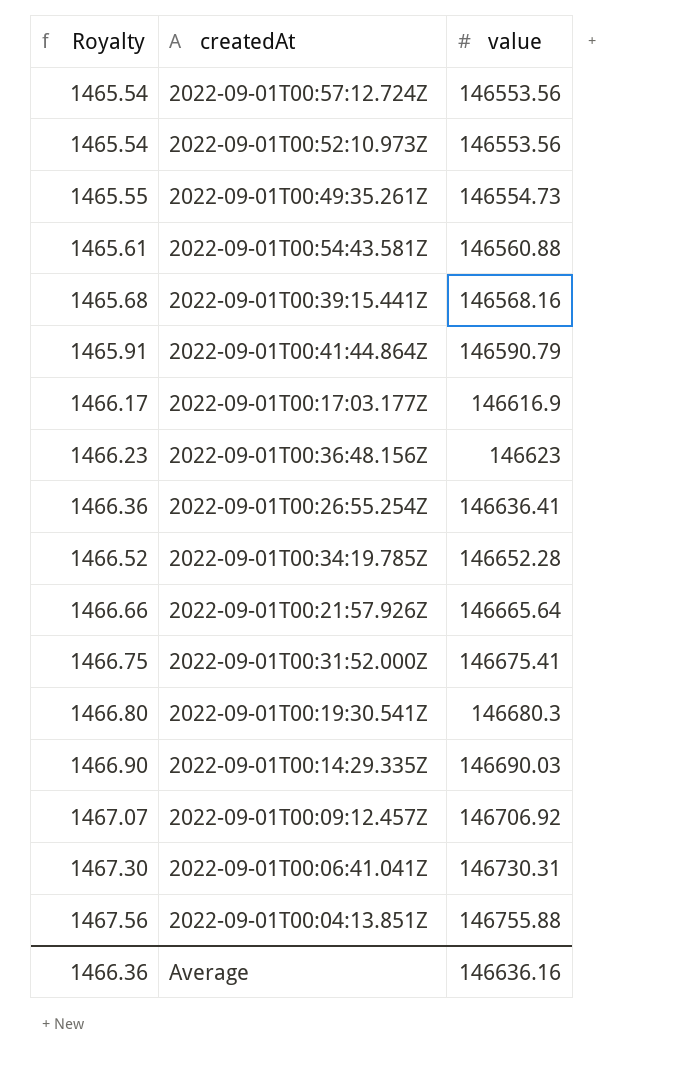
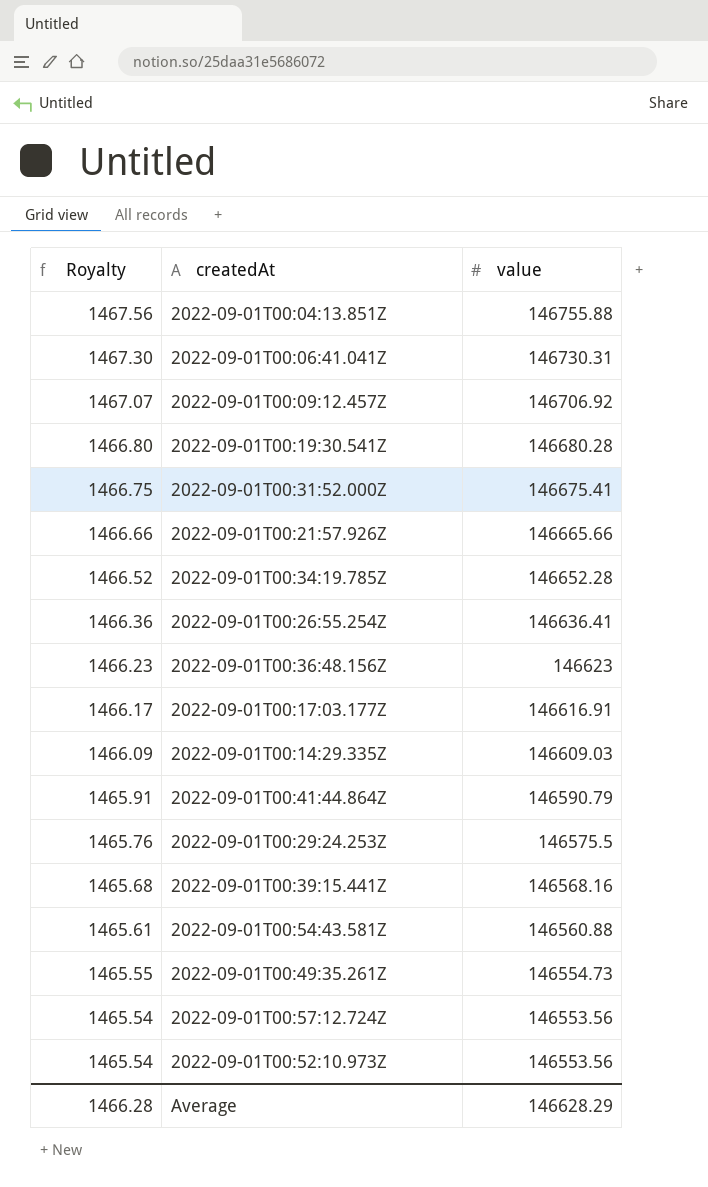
row order: Royalty ascending -> Royalty descending
2022-09-01T00:19:30.541Z | value: 146680.3 -> 146680.28
2022-09-01T00:21:57.926Z | value: 146665.64 -> 146665.66
2022-09-01T00:17:03.177Z | value: 146616.9 -> 146616.91
2022-09-01T00:14:29.335Z | Royalty: 1466.90 -> 1466.09
2022-09-01T00:14:29.335Z | value: 146690.03 -> 146609.03
row 2022-09-01T00:29:24.253Z: none -> 1465.76 | 146575.5
Average | Royalty: 1466.36 -> 1466.28
Average | value: 146636.16 -> 146628.29

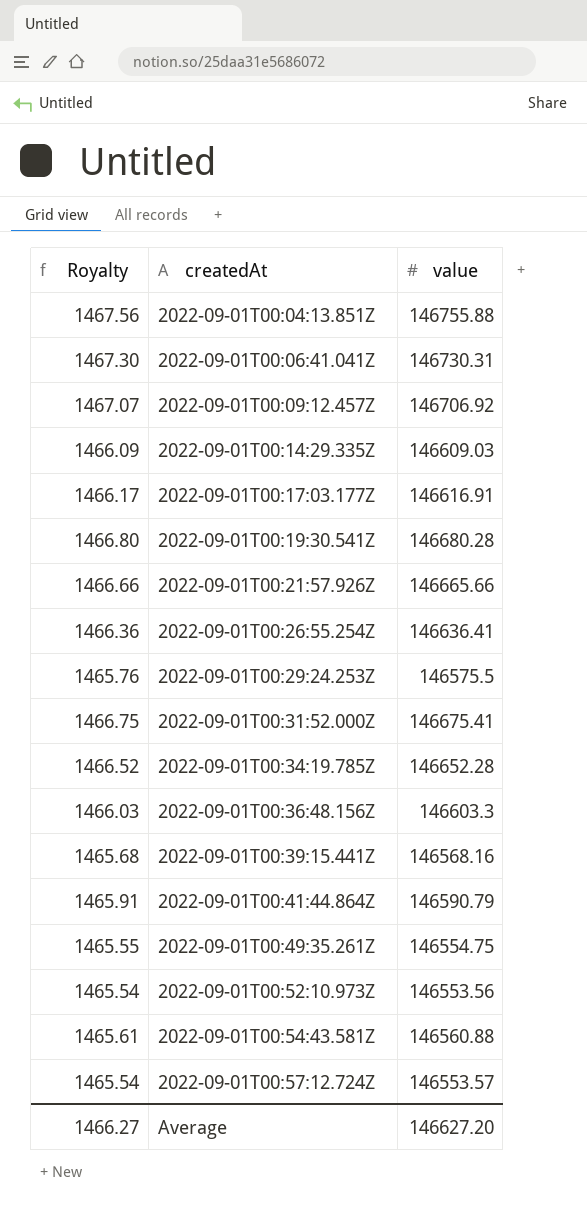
row order: Royalty descending -> createdAt ascending
2022-09-01T00:36:48.156Z | Royalty: 1466.23 -> 1466.03
2022-09-01T00:36:48.156Z | value: 146623 -> 146603.3
2022-09-01T00:49:35.261Z | value: 146554.73 -> 146554.75
2022-09-01T00:57:12.724Z | value: 146553.56 -> 146553.57
Average | Royalty: 1466.28 -> 1466.27
Average | value: 146628.29 -> 146627.20

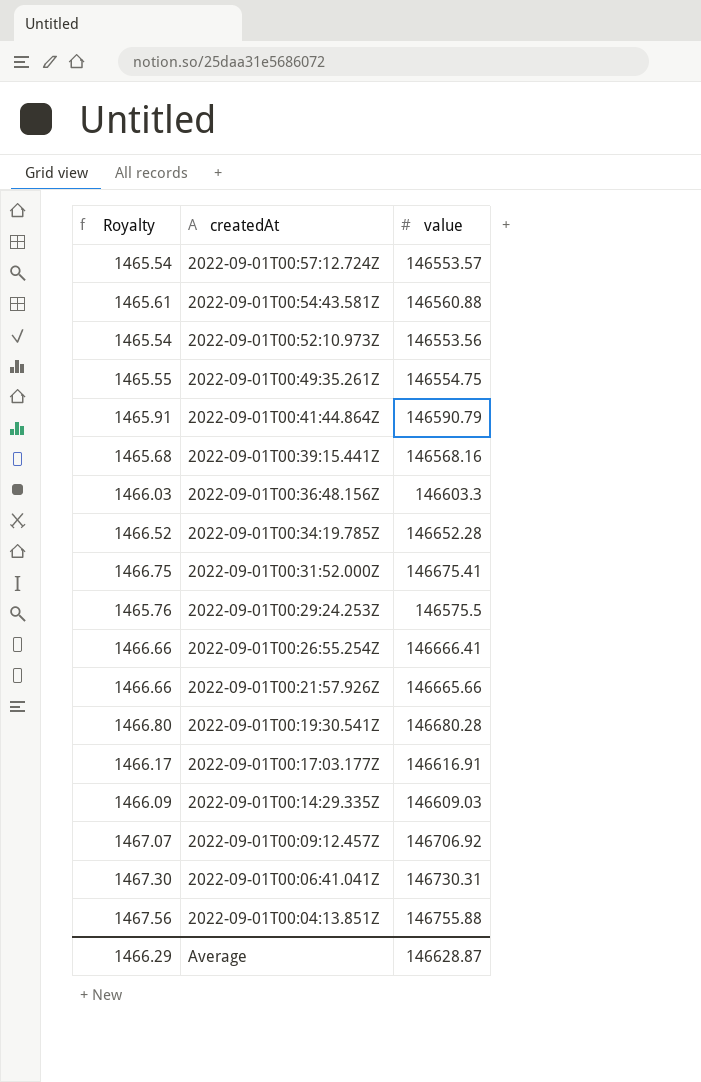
row order: createdAt ascending -> createdAt descending
2022-09-01T00:26:55.254Z | Royalty: 1466.36 -> 1466.66
2022-09-01T00:26:55.254Z | value: 146636.41 -> 146666.41
Average | Royalty: 1466.27 -> 1466.29
Average | value: 146627.20 -> 146628.87

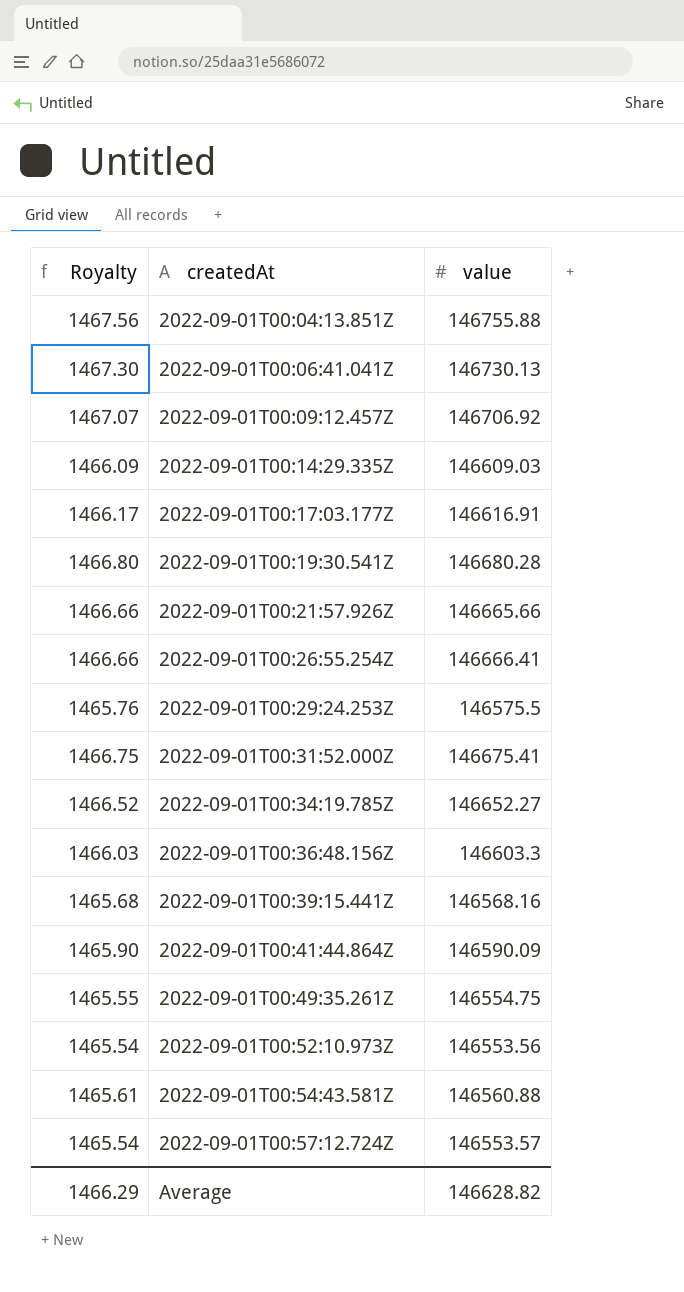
row order: createdAt descending -> createdAt ascending
2022-09-01T00:06:41.041Z | value: 146730.31 -> 146730.13
2022-09-01T00:34:19.785Z | value: 146652.28 -> 146652.27
2022-09-01T00:41:44.864Z | Royalty: 1465.91 -> 1465.90
2022-09-01T00:41:44.864Z | value: 146590.79 -> 146590.09
Average | value: 146628.87 -> 146628.82

